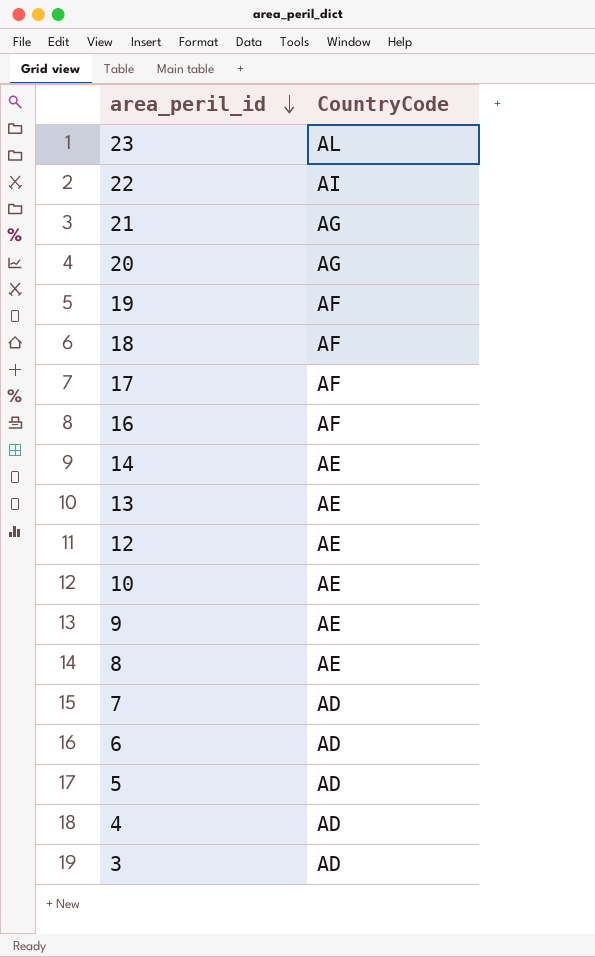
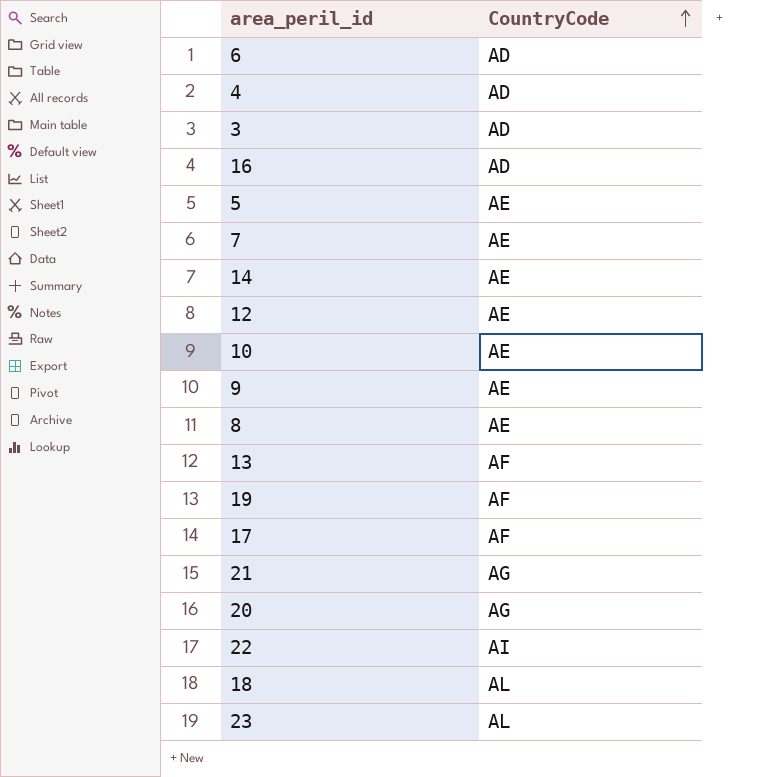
row order: area_peril_id descending -> CountryCode ascending
16 | CountryCode: AF -> AD
5 | CountryCode: AD -> AE
7 | CountryCode: AD -> AE
13 | CountryCode: AE -> AF
18 | CountryCode: AF -> AL

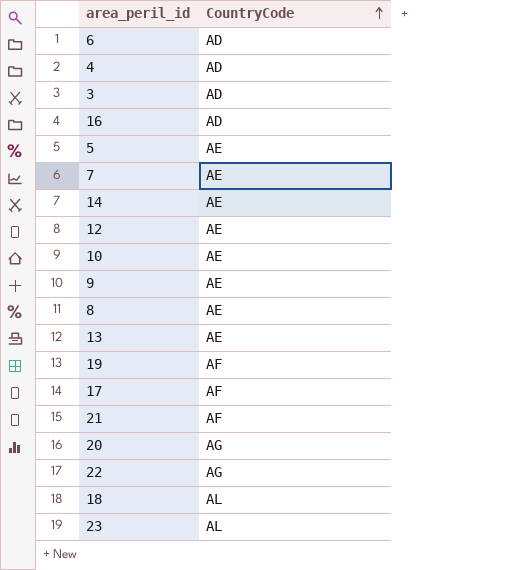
13 | CountryCode: AF -> AE
21 | CountryCode: AG -> AF
22 | CountryCode: AI -> AG

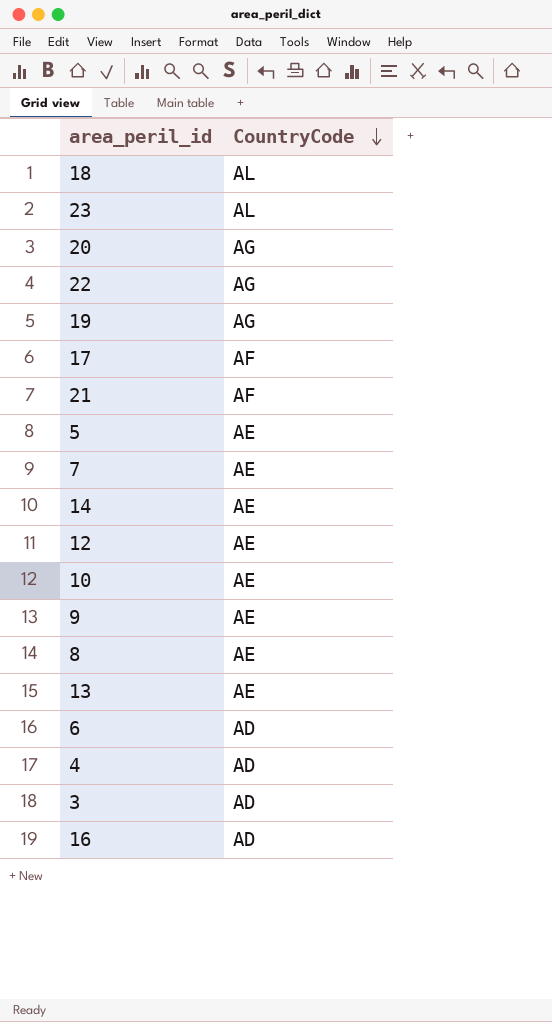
row order: CountryCode ascending -> CountryCode descending
19 | CountryCode: AF -> AG

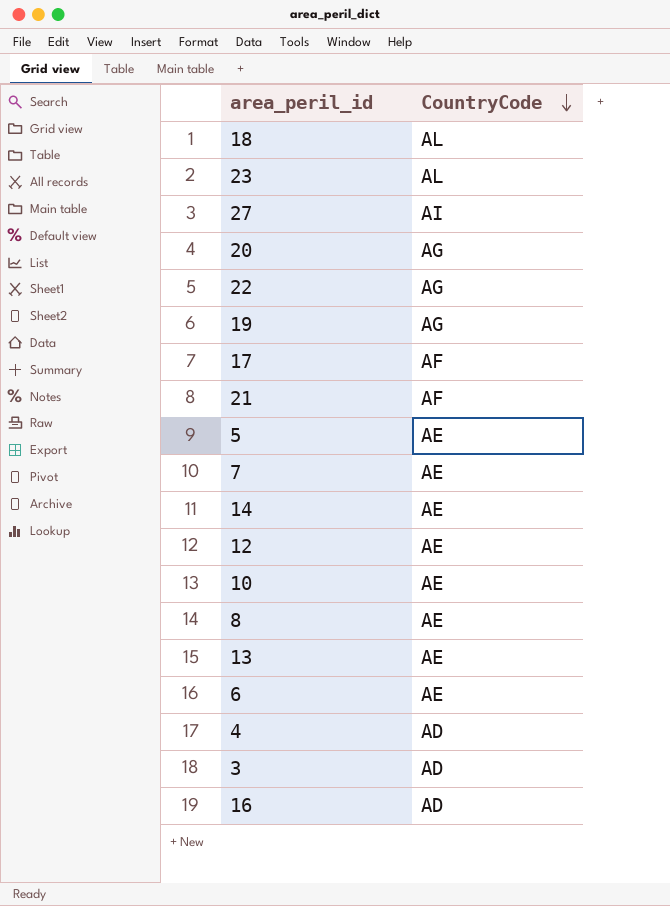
row 9: AE -> none
row 27: none -> AI
6 | CountryCode: AD -> AE

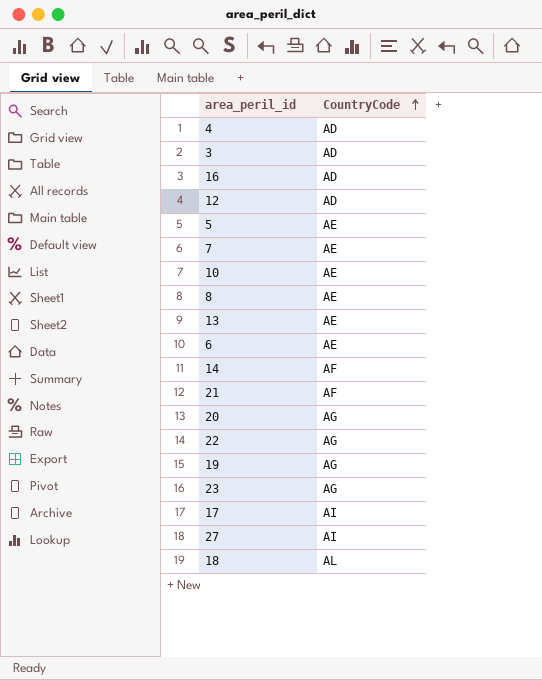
row order: CountryCode descending -> CountryCode ascending
12 | CountryCode: AE -> AD
14 | CountryCode: AE -> AF
23 | CountryCode: AL -> AG
17 | CountryCode: AF -> AI

